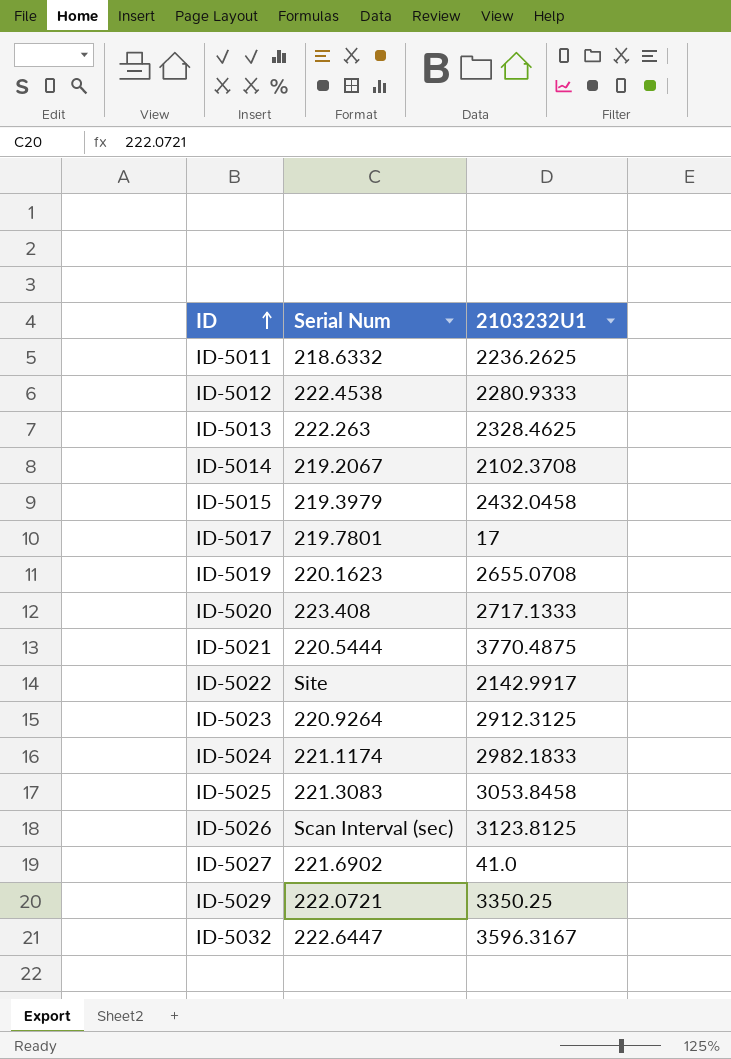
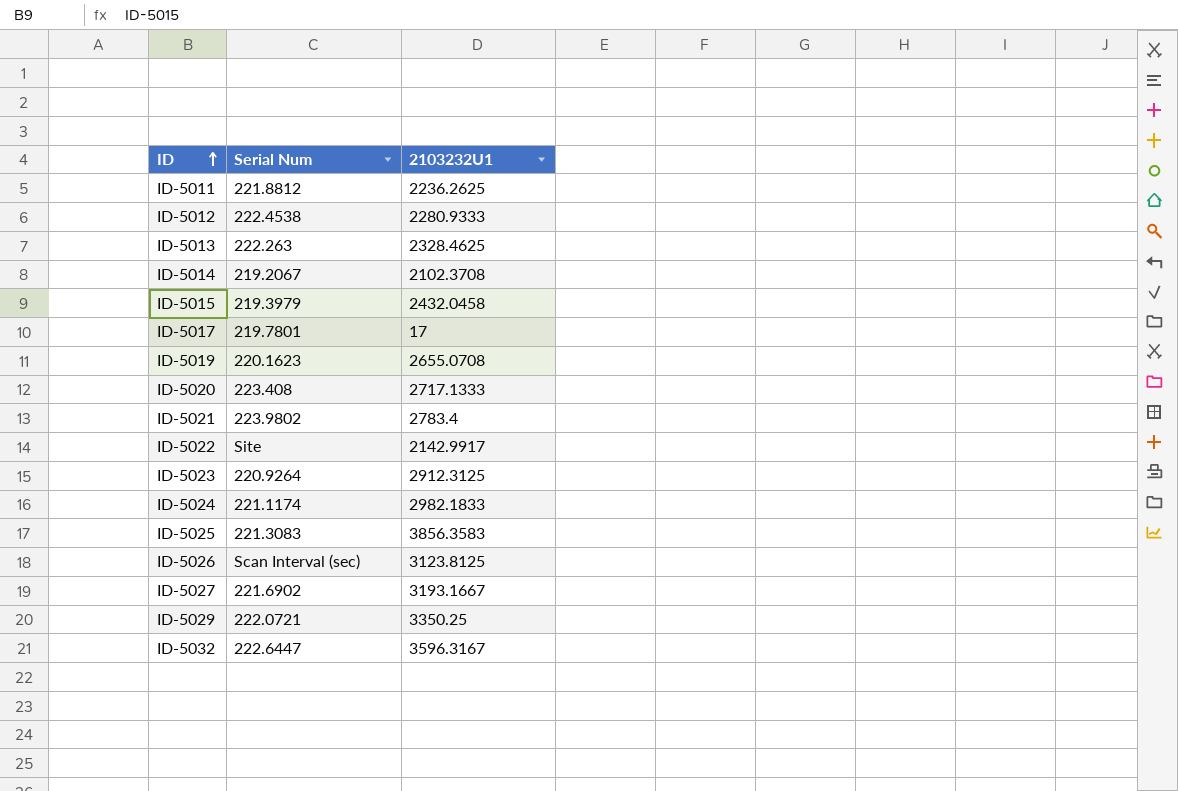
ID-5011 | Serial Num: 218.6332 -> 221.8812
ID-5021 | Serial Num: 220.5444 -> 223.9802
ID-5021 | 2103232U1: 3770.4875 -> 2783.4
ID-5025 | 2103232U1: 3053.8458 -> 3856.3583
ID-5027 | 2103232U1: 41.0 -> 3193.1667

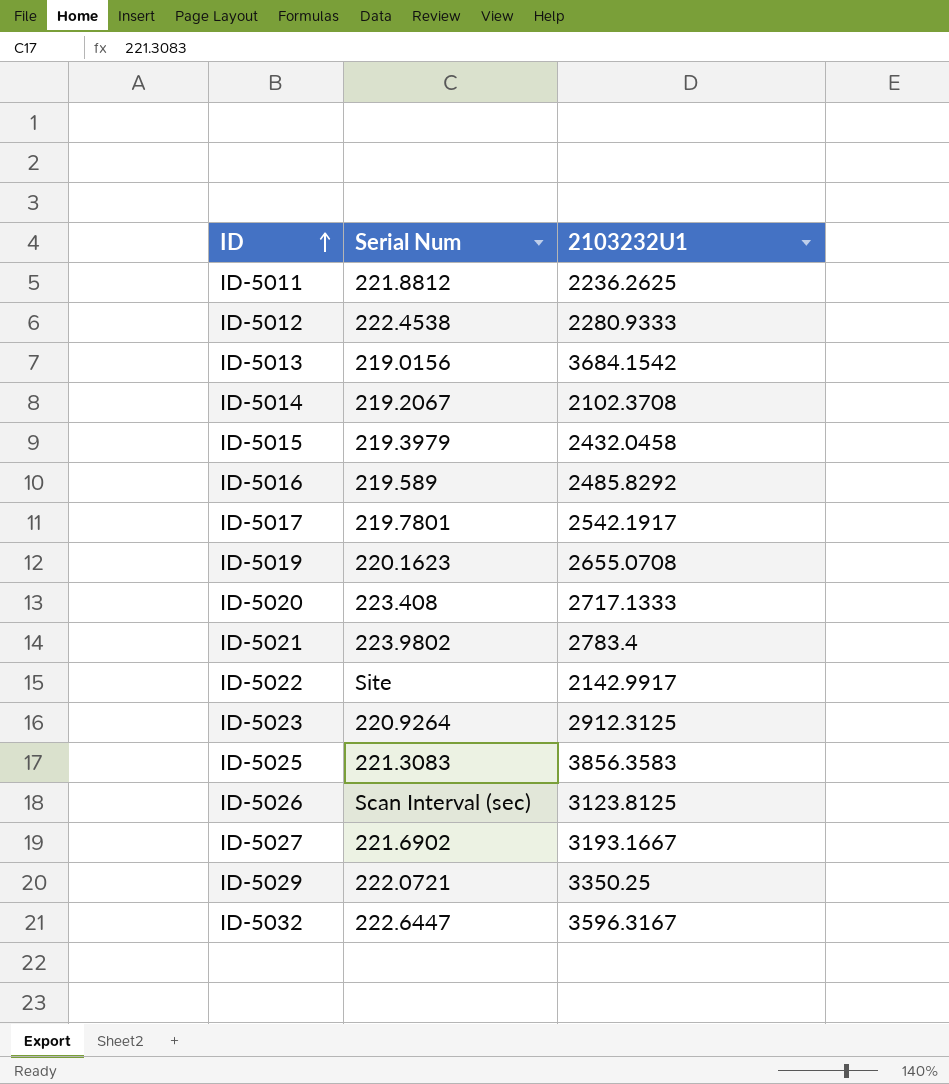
row ID-5024: 221.1174 | 2982.1833 -> none
ID-5013 | Serial Num: 222.263 -> 219.0156
ID-5013 | 2103232U1: 2328.4625 -> 3684.1542
row ID-5016: none -> 219.589 | 2485.8292
ID-5017 | 2103232U1: 17 -> 2542.1917

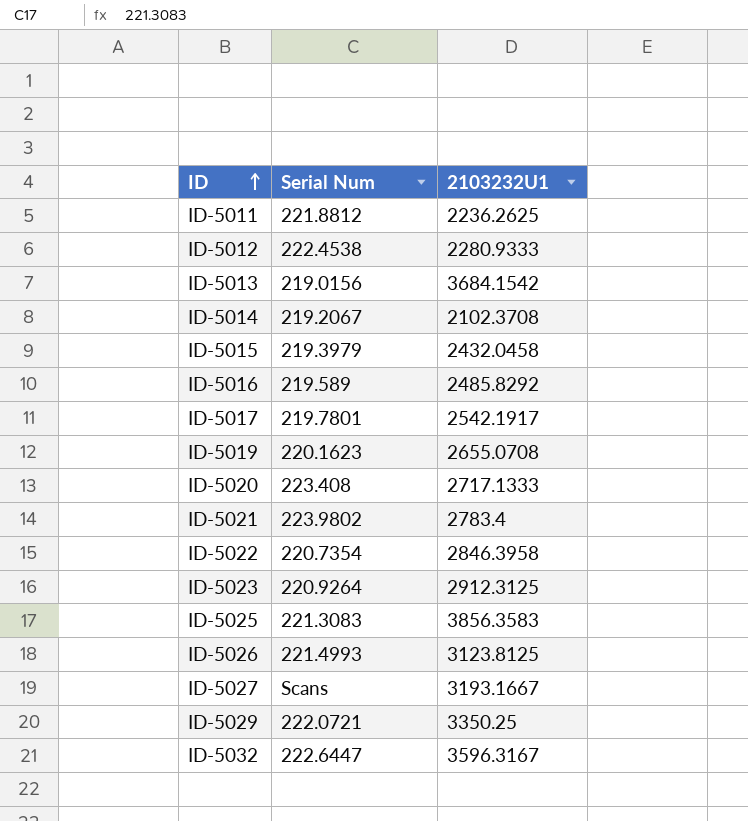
ID-5022 | Serial Num: Site -> 220.7354
ID-5022 | 2103232U1: 2142.9917 -> 2846.3958
ID-5026 | Serial Num: Scan Interval (sec) -> 221.4993
ID-5027 | Serial Num: 221.6902 -> Scans

